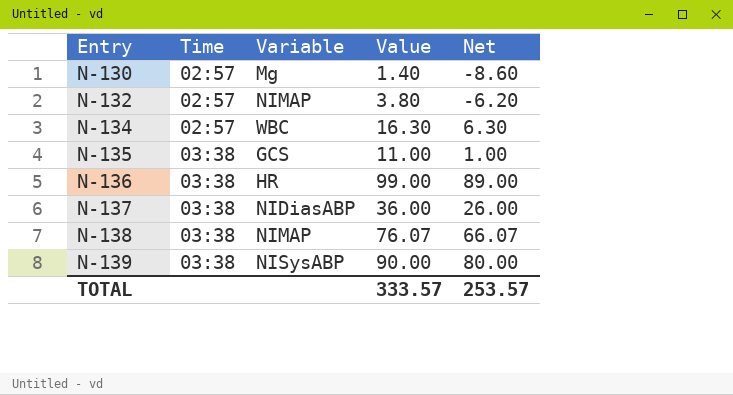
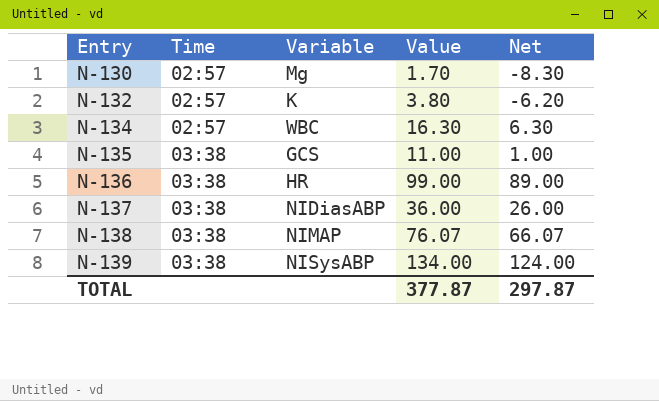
N-130 | Value: 1.40 -> 1.70
N-130 | Net: -8.60 -> -8.30
N-132 | Variable: NIMAP -> K
N-139 | Value: 90.00 -> 134.00
N-139 | Net: 80.00 -> 124.00
TOTAL | Value: 333.57 -> 377.87
TOTAL | Net: 253.57 -> 297.87

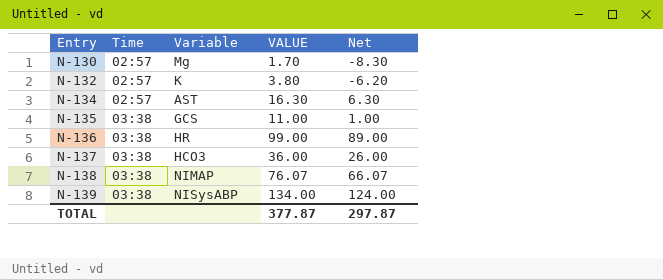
column name: Value -> VALUE
N-134 | Variable: WBC -> AST
N-137 | Variable: NIDiasABP -> HCO3

